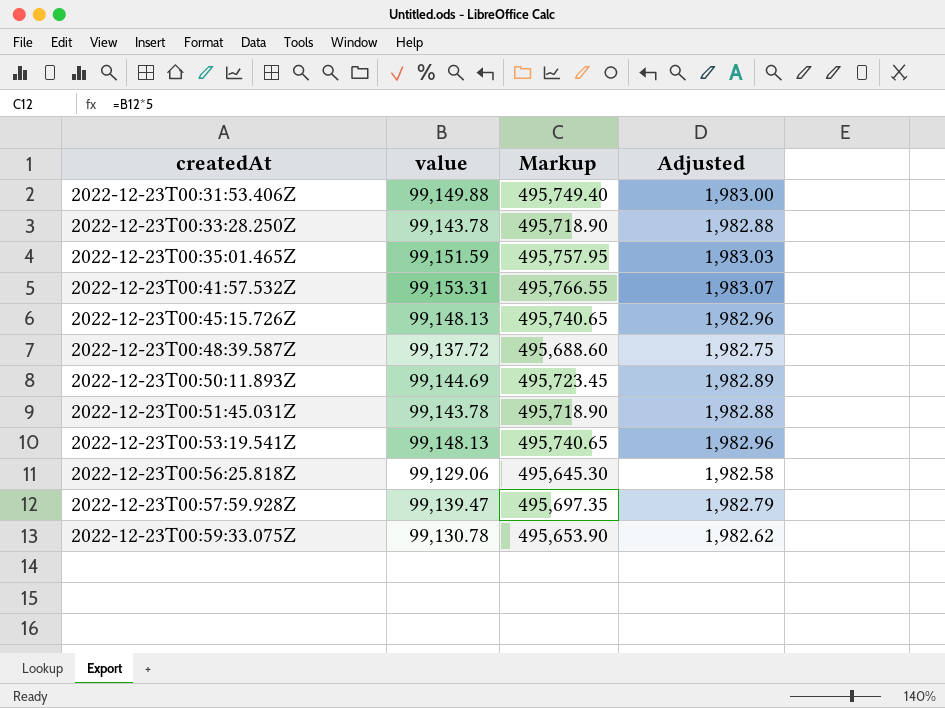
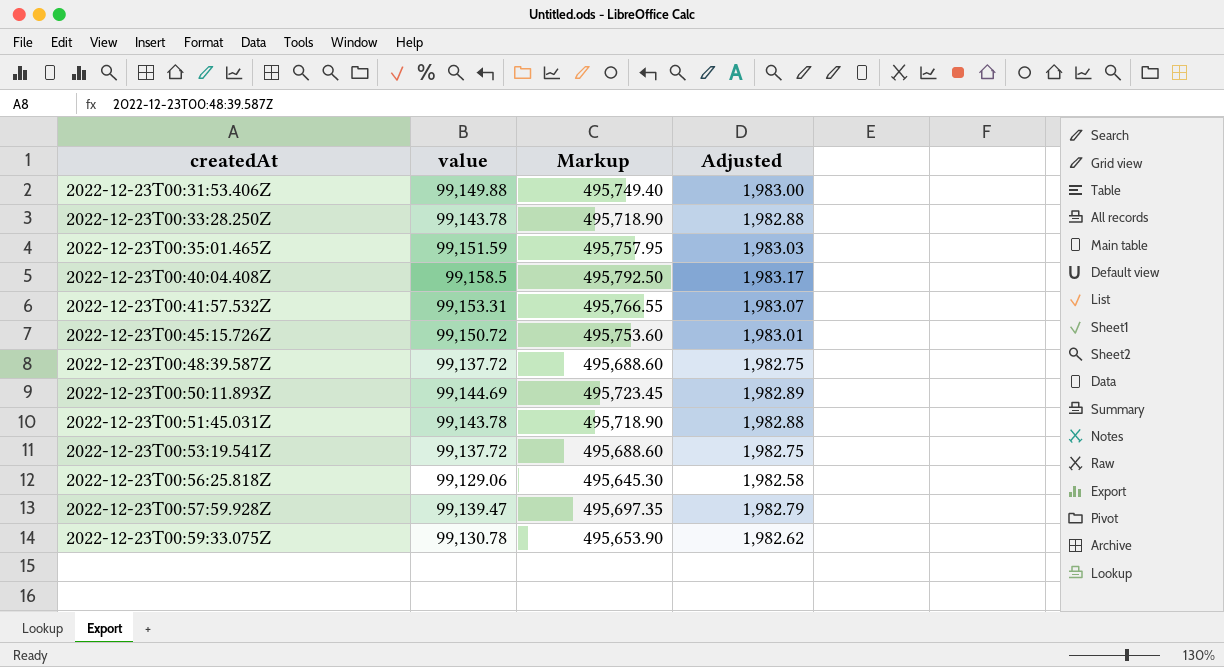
row 2022-12-23T00:40:04.408Z: none -> 99,158.5 | 495,792.50 | 1,983.17
2022-12-23T00:45:15.726Z | value: 99,148.13 -> 99,150.72
2022-12-23T00:45:15.726Z | Markup: 495,740.65 -> 495,753.60
2022-12-23T00:45:15.726Z | Adjusted: 1,982.96 -> 1,983.01
2022-12-23T00:53:19.541Z | value: 99,148.13 -> 99,137.72
2022-12-23T00:53:19.541Z | Markup: 495,740.65 -> 495,688.60
2022-12-23T00:53:19.541Z | Adjusted: 1,982.96 -> 1,982.75

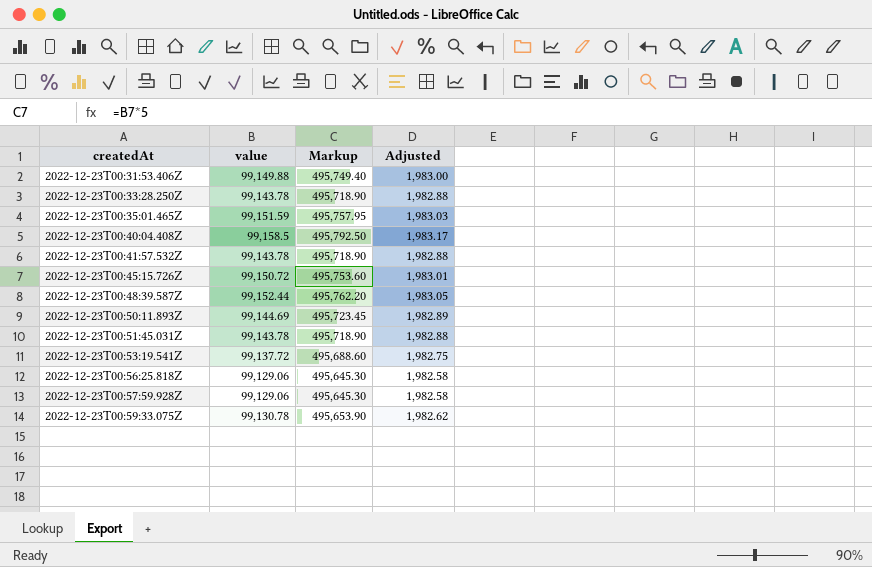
2022-12-23T00:41:57.532Z | value: 99,153.31 -> 99,143.78
2022-12-23T00:41:57.532Z | Markup: 495,766.55 -> 495,718.90
2022-12-23T00:41:57.532Z | Adjusted: 1,983.07 -> 1,982.88
2022-12-23T00:48:39.587Z | value: 99,137.72 -> 99,152.44
2022-12-23T00:48:39.587Z | Markup: 495,688.60 -> 495,762.20
2022-12-23T00:48:39.587Z | Adjusted: 1,982.75 -> 1,983.05
2022-12-23T00:57:59.928Z | value: 99,139.47 -> 99,129.06
2022-12-23T00:57:59.928Z | Markup: 495,697.35 -> 495,645.30
2022-12-23T00:57:59.928Z | Adjusted: 1,982.79 -> 1,982.58

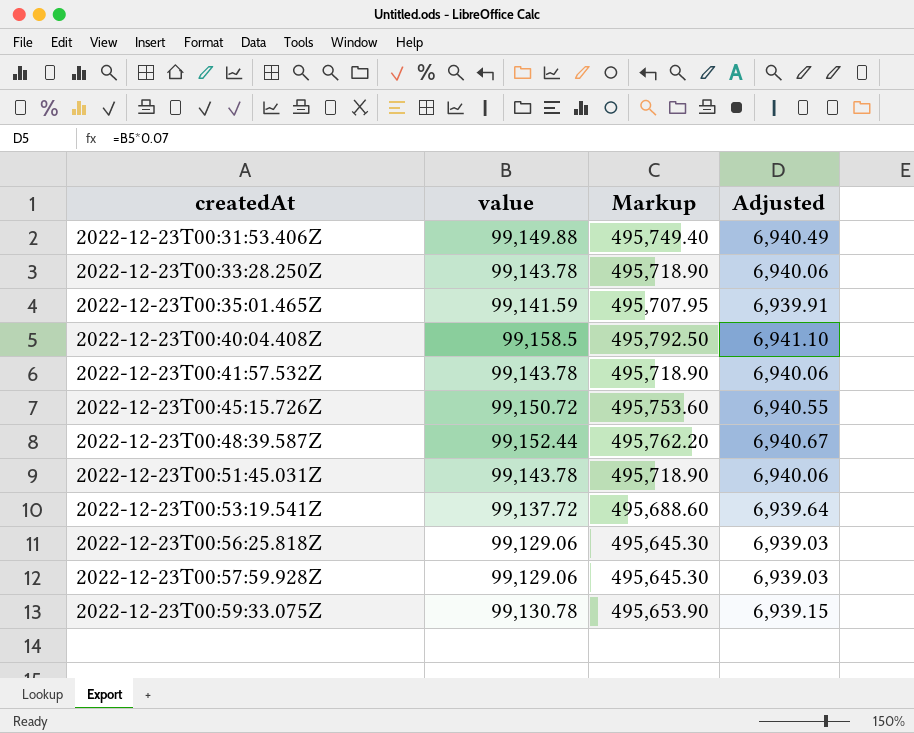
column Adjusted | formula: [value] * 0.02 -> [value] * 0.07
row 2022-12-23T00:50:11.893Z: 99,144.69 | 495,723.45 | 1,982.89 -> none
2022-12-23T00:35:01.465Z | value: 99,151.59 -> 99,141.59
2022-12-23T00:35:01.465Z | Markup: 495,757.95 -> 495,707.95

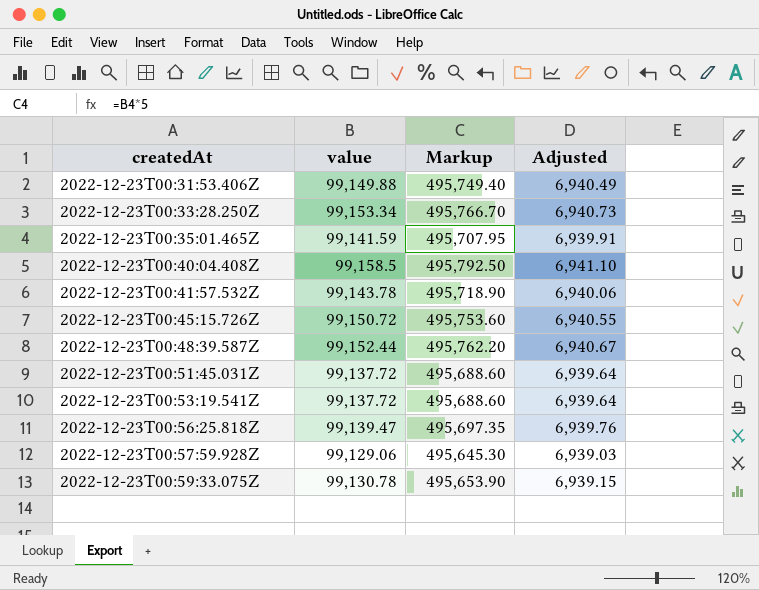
2022-12-23T00:33:28.250Z | value: 99,143.78 -> 99,153.34
2022-12-23T00:33:28.250Z | Markup: 495,718.90 -> 495,766.70
2022-12-23T00:33:28.250Z | Adjusted: 6,940.06 -> 6,940.73
2022-12-23T00:51:45.031Z | value: 99,143.78 -> 99,137.72
2022-12-23T00:51:45.031Z | Markup: 495,718.90 -> 495,688.60
2022-12-23T00:51:45.031Z | Adjusted: 6,940.06 -> 6,939.64
2022-12-23T00:56:25.818Z | value: 99,129.06 -> 99,139.47
2022-12-23T00:56:25.818Z | Markup: 495,645.30 -> 495,697.35
2022-12-23T00:56:25.818Z | Adjusted: 6,939.03 -> 6,939.76

